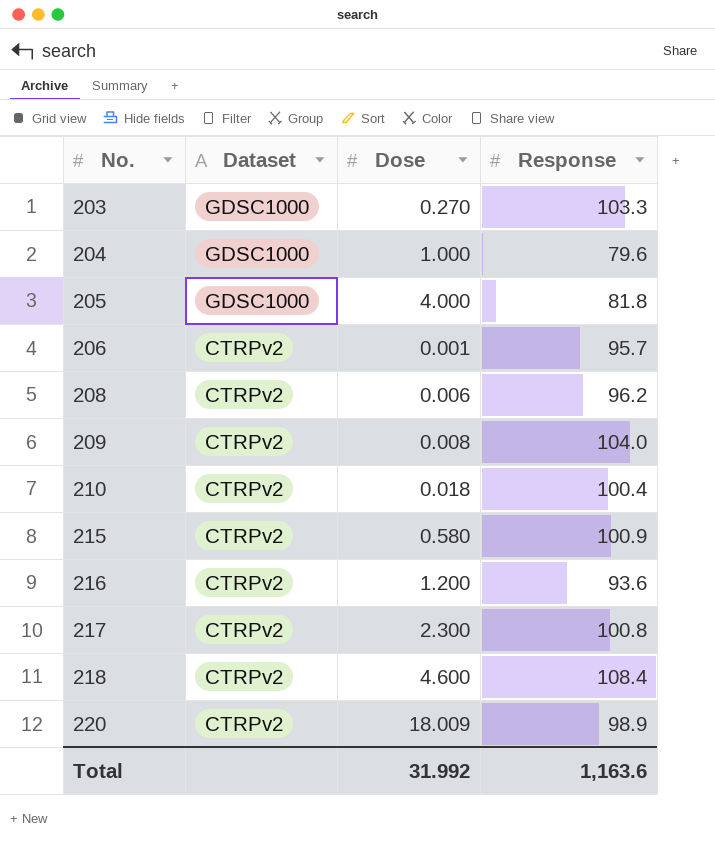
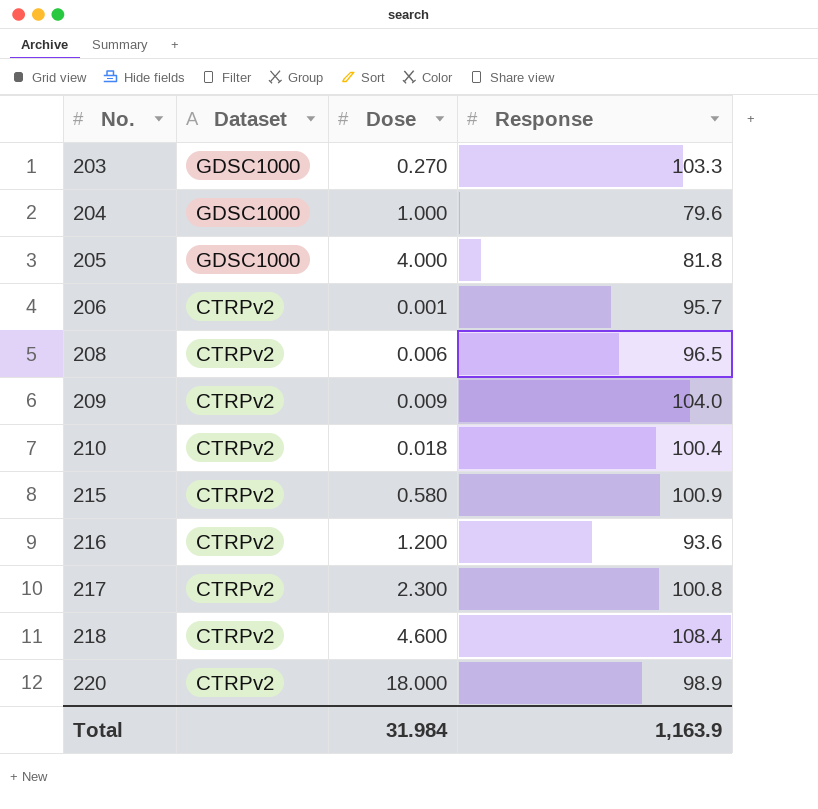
208 | Response: 96.2 -> 96.5
209 | Dose: 0.008 -> 0.009
220 | Dose: 18.009 -> 18.000
Total | Dose: 31.992 -> 31.984
Total | Response: 1,163.6 -> 1,163.9

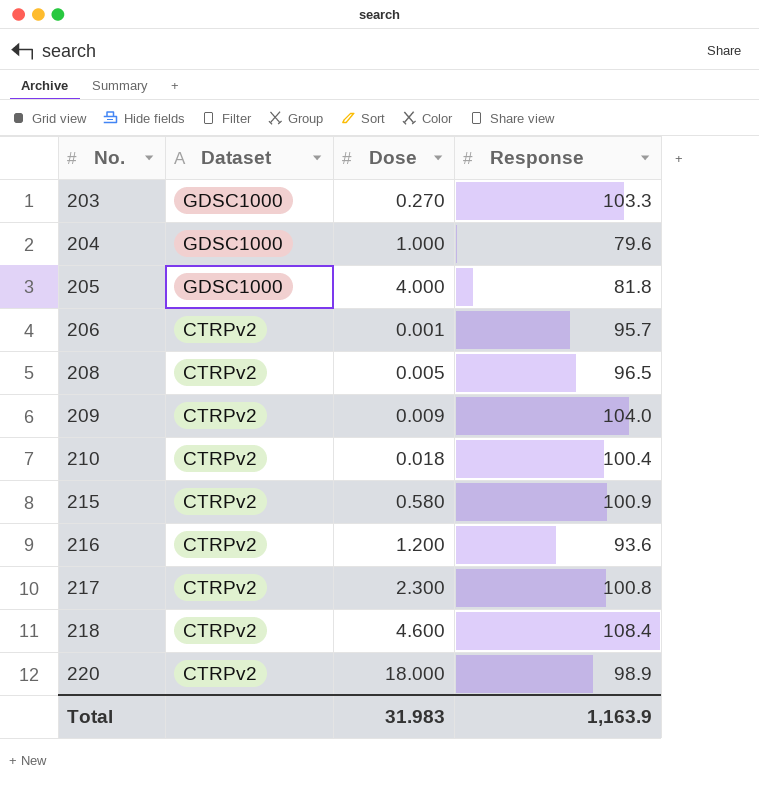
208 | Dose: 0.006 -> 0.005
Total | Dose: 31.984 -> 31.983

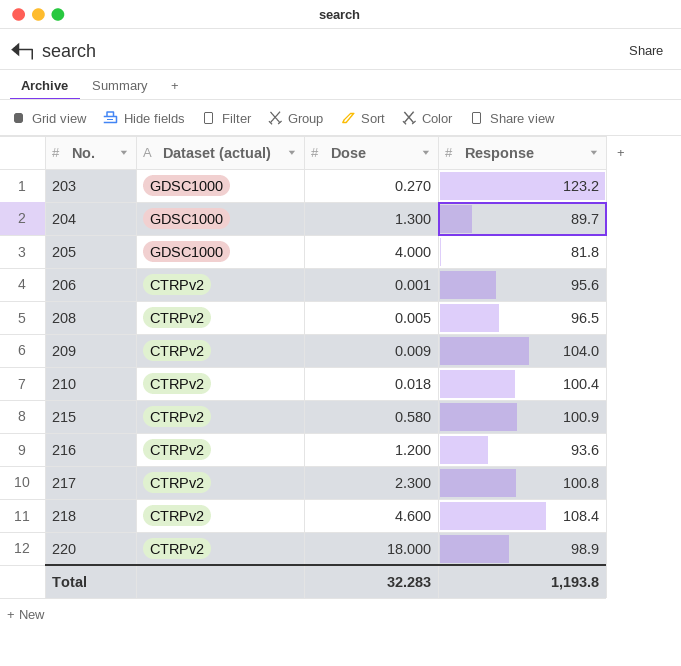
column name: Dataset -> Dataset (actual)
203 | Response: 103.3 -> 123.2
204 | Dose: 1.000 -> 1.300
204 | Response: 79.6 -> 89.7
206 | Response: 95.7 -> 95.6
Total | Dose: 31.983 -> 32.283
Total | Response: 1,163.9 -> 1,193.8

